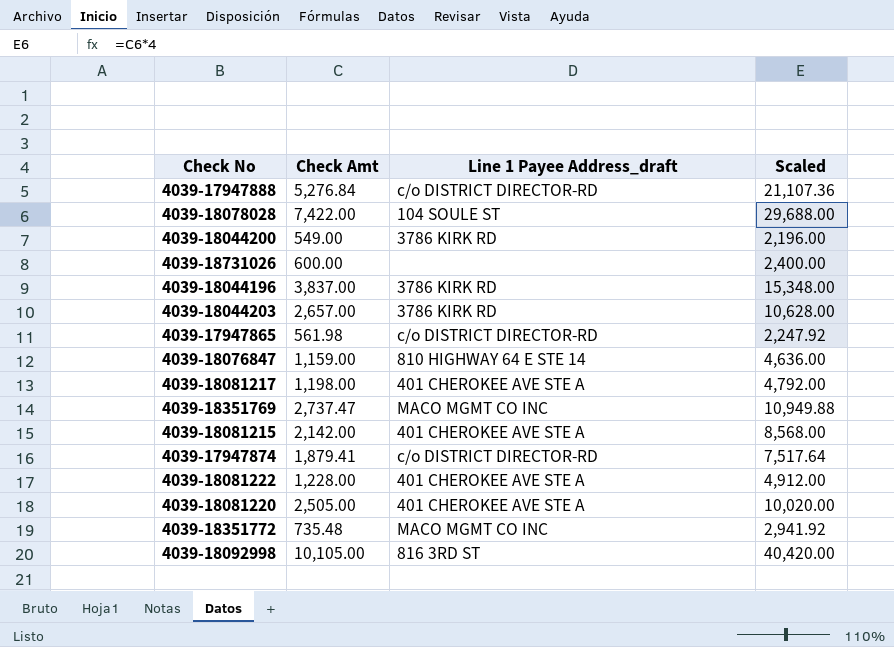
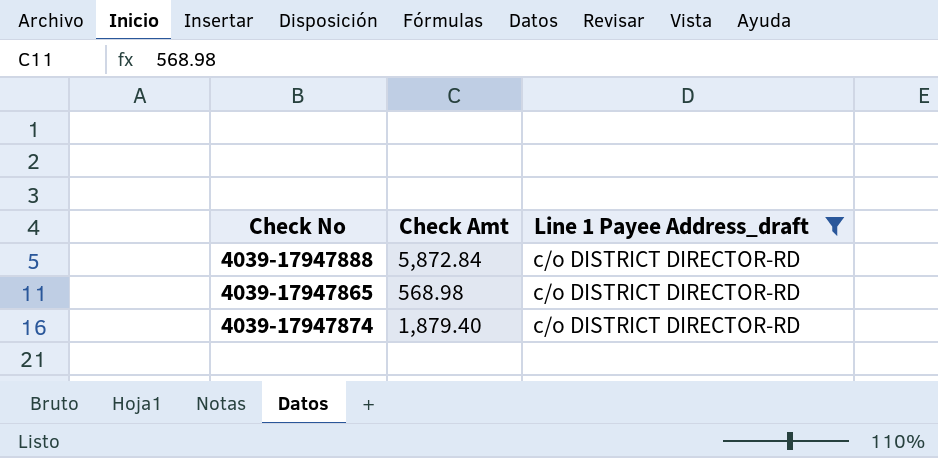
filter: none -> Line 1 Payee Address_draft = c/o DISTRICT DIRECTOR-RD
column Scaled | formula: [Check Amt] * 4 -> none
4039-17947888 | Check Amt: 5,276.84 -> 5,872.84
4039-17947865 | Check Amt: 561.98 -> 568.98
4039-17947874 | Check Amt: 1,879.41 -> 1,879.40

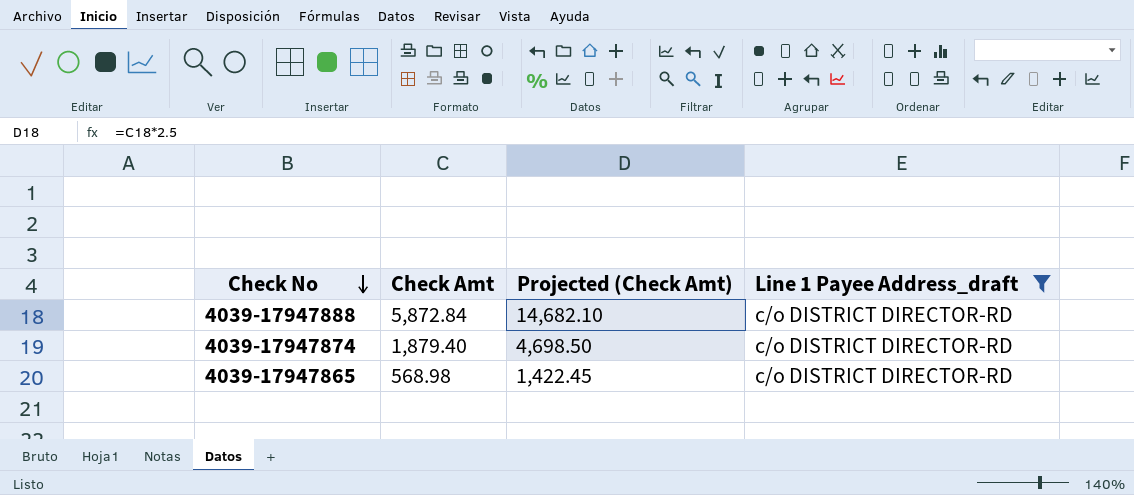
row order: none -> Check No descending
column Projected (Check Amt) | formula: none -> [Check Amt] * 2.5

